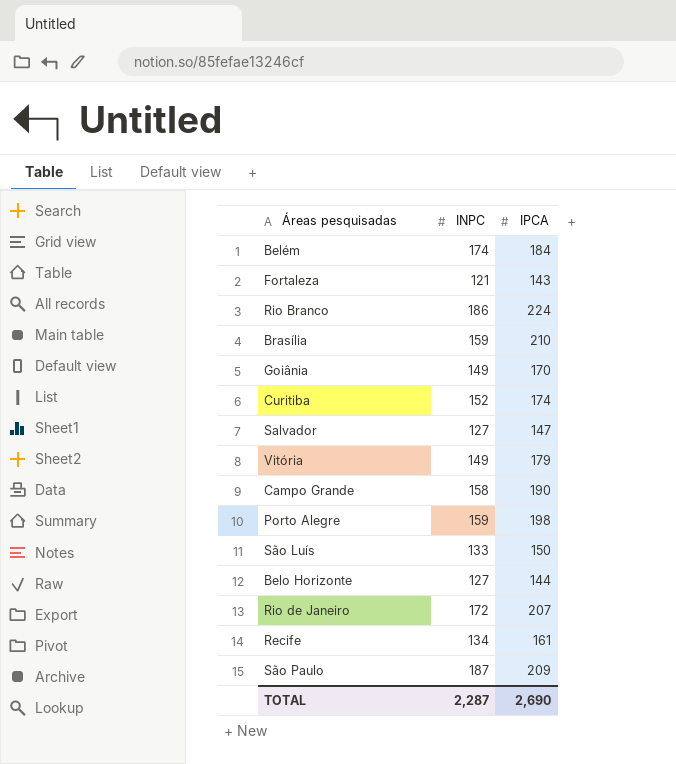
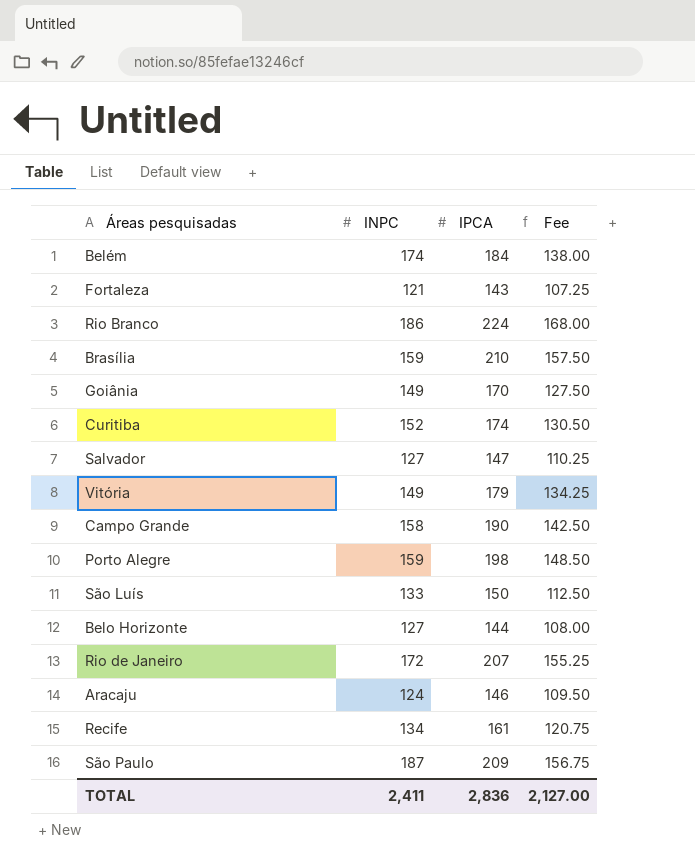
column Fee | formula: none -> [IPCA] * 0.75
row Aracaju: none -> 124 | 146 | 109.50
TOTAL | INPC: 2,287 -> 2,411
TOTAL | IPCA: 2,690 -> 2,836

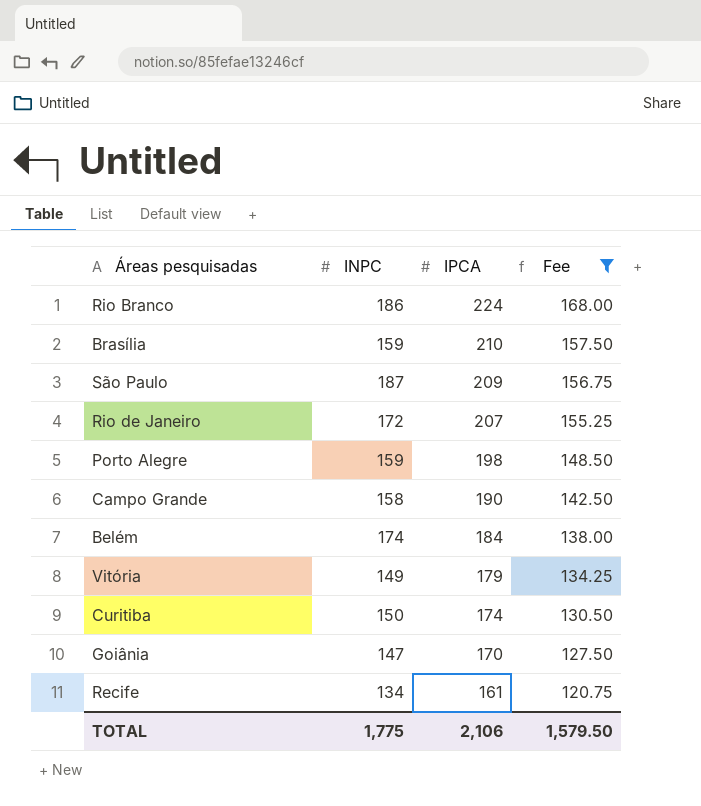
filter: none -> Fee >= 120.75
row order: none -> IPCA descending
Curitiba | INPC: 152 -> 150
Goiânia | INPC: 149 -> 147
TOTAL | INPC: 2,411 -> 1,775
TOTAL | IPCA: 2,836 -> 2,106
TOTAL | Fee: 2,127.00 -> 1,579.50

